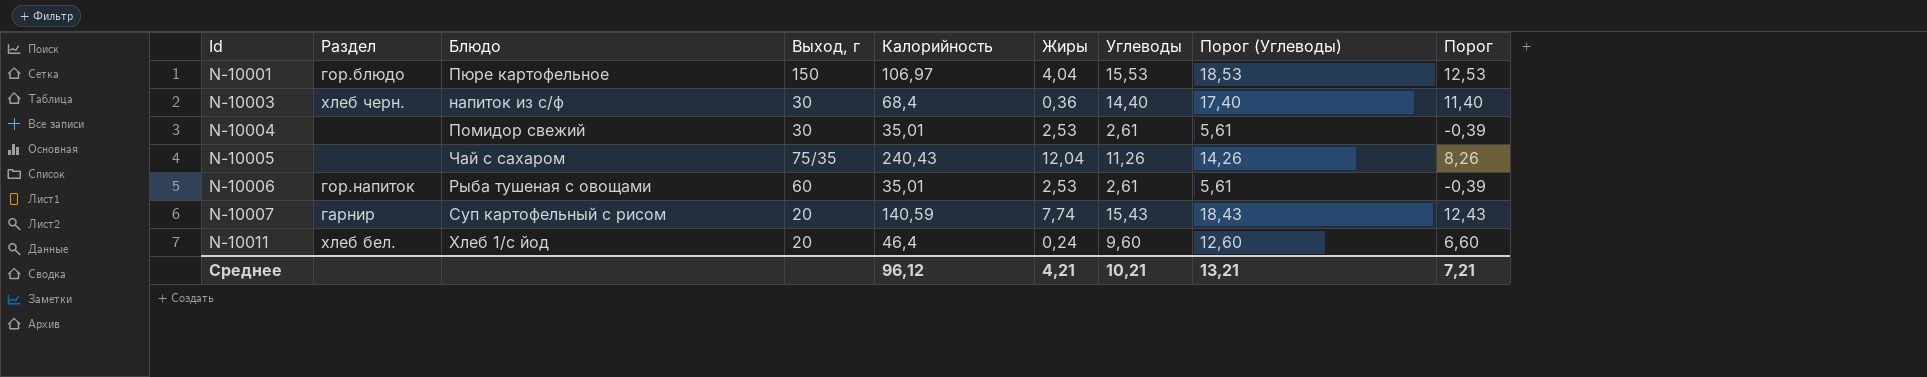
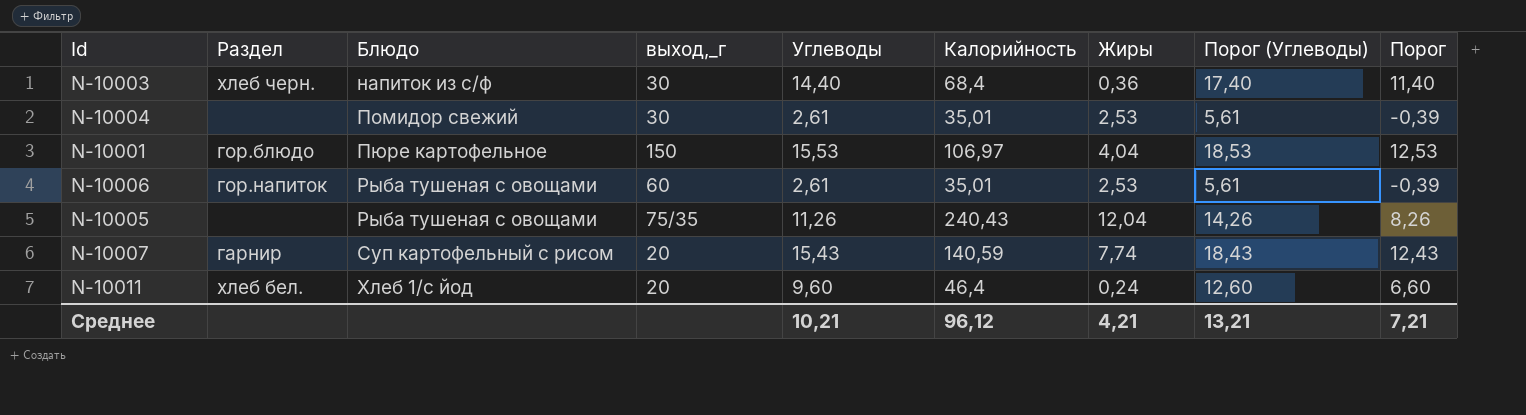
row order: Id ascending -> Блюдо ascending
column name: Выход, г -> выход,_г
column Углеводы | position: 7 -> 5
N-10005 | Блюдо: Чай с сахаром -> Рыба тушеная с овощами

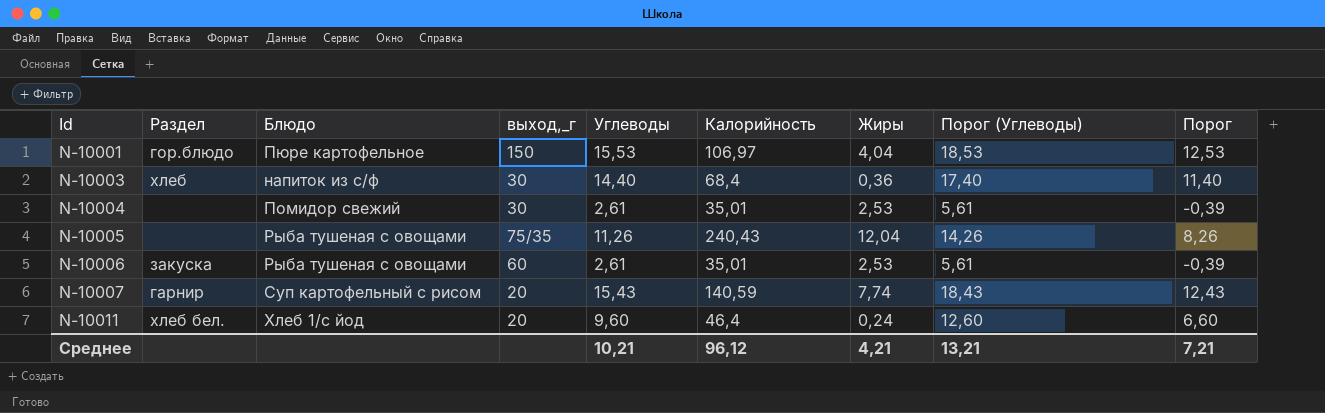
row order: Блюдо ascending -> Id ascending
N-10003 | Раздел: хлеб черн. -> хлеб
N-10006 | Раздел: гор.напиток -> закуска

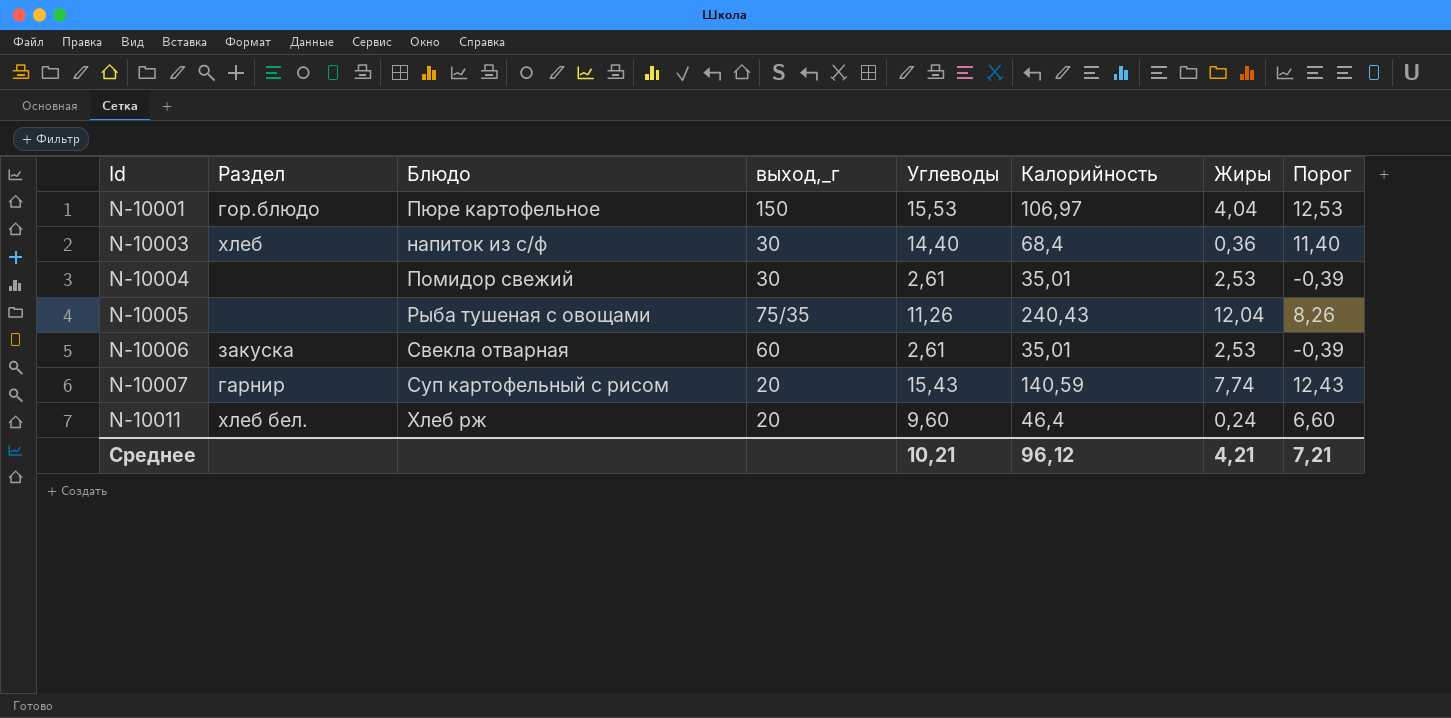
column Порог (Углеводы) | formula: [Углеводы] + 3 -> none
N-10006 | Блюдо: Рыба тушеная с овощами -> Свекла отварная
N-10011 | Блюдо: Хлеб 1/с йод -> Хлеб рж

